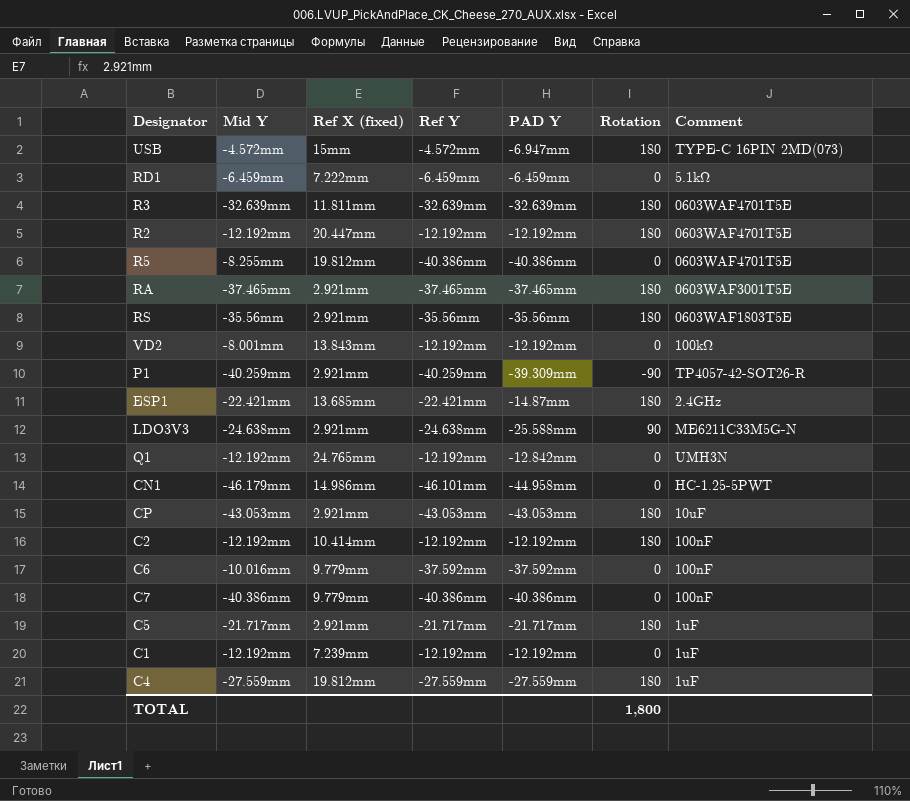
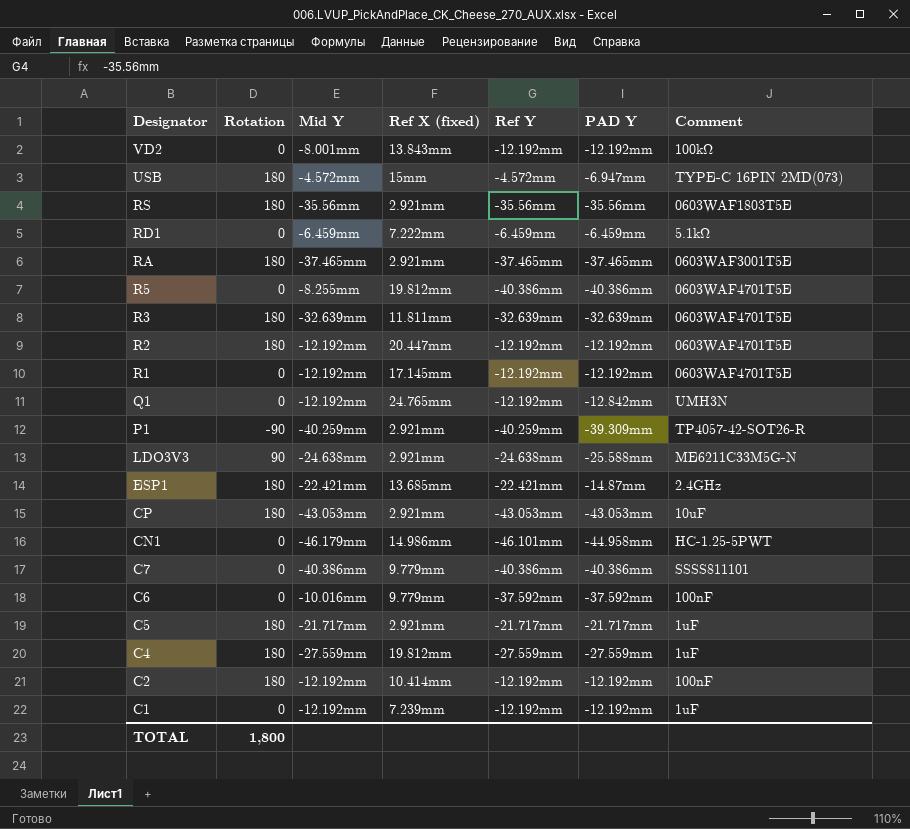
row order: none -> Designator descending
column Rotation | position: 6 -> 2
row R1: none -> 0 | -12.192mm | 17.145mm | -12.192mm | -12.192mm | 0603WAF4701T5E
C7 | Comment: 100nF -> SSSS811101

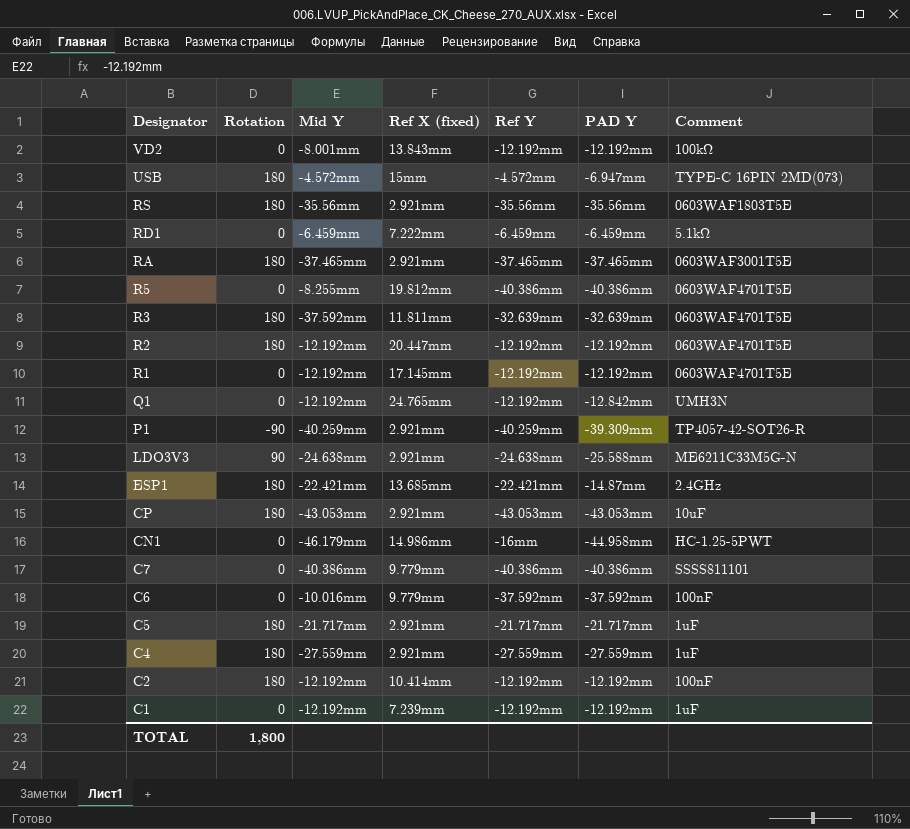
R3 | Mid Y: -32.639mm -> -37.592mm
CN1 | Ref Y: -46.101mm -> -16mm
C4 | Ref X (fixed): 19.812mm -> 2.921mm

